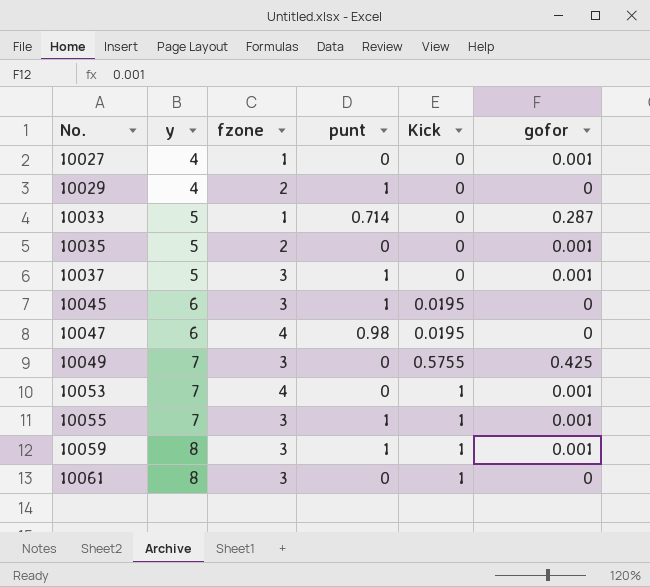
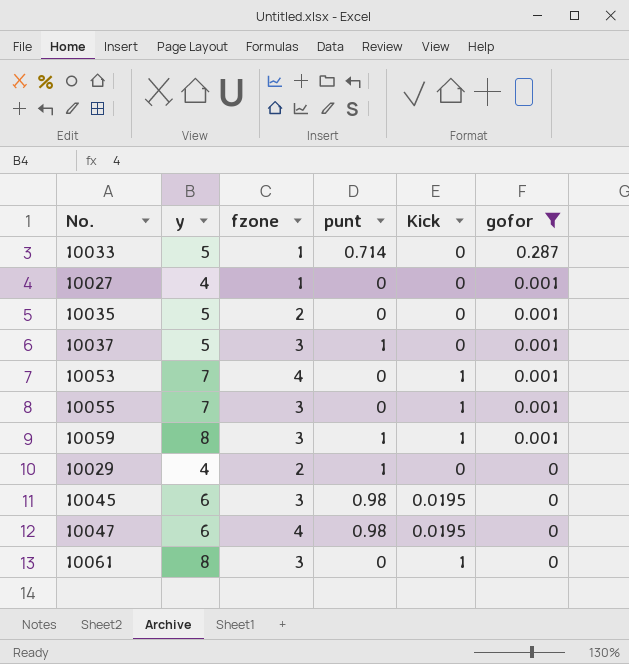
filter: none -> gofor != 0.425
row order: No. ascending -> gofor descending
10055 | punt: 1 -> 0
10045 | punt: 1 -> 0.98

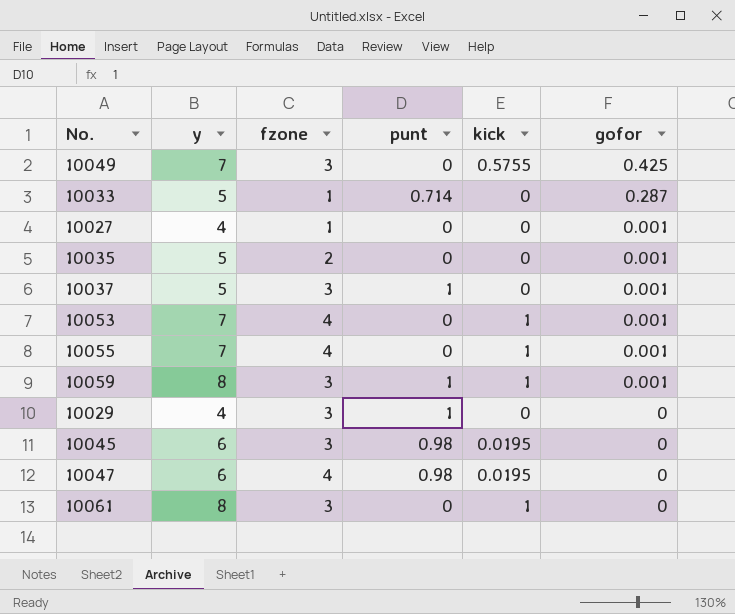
filter: gofor != 0.425 -> none
column name: Kick -> kick
10055 | fzone: 3 -> 4
10029 | fzone: 2 -> 3

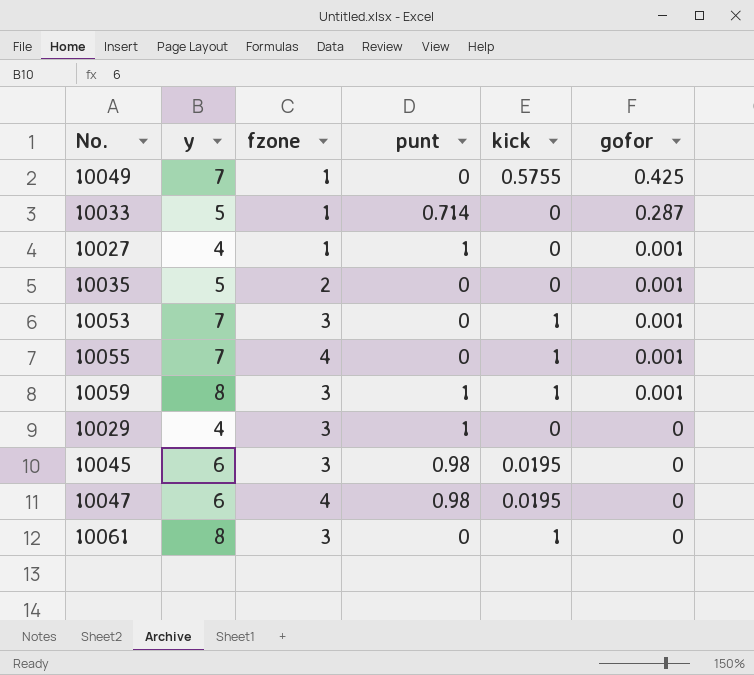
row 10037: 5 | 3 | 1 | 0 | 0.001 -> none
10049 | fzone: 3 -> 1
10027 | punt: 0 -> 1
10053 | fzone: 4 -> 3

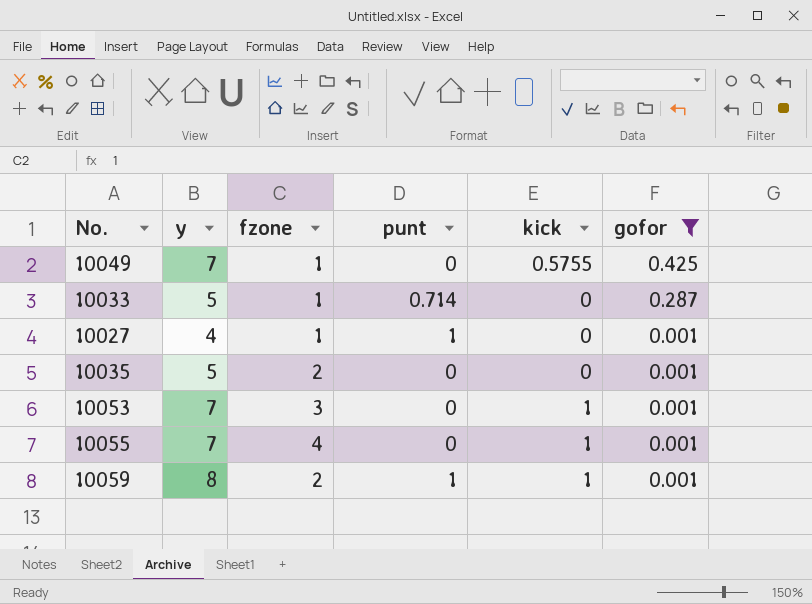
filter: none -> gofor != 0
10059 | fzone: 3 -> 2

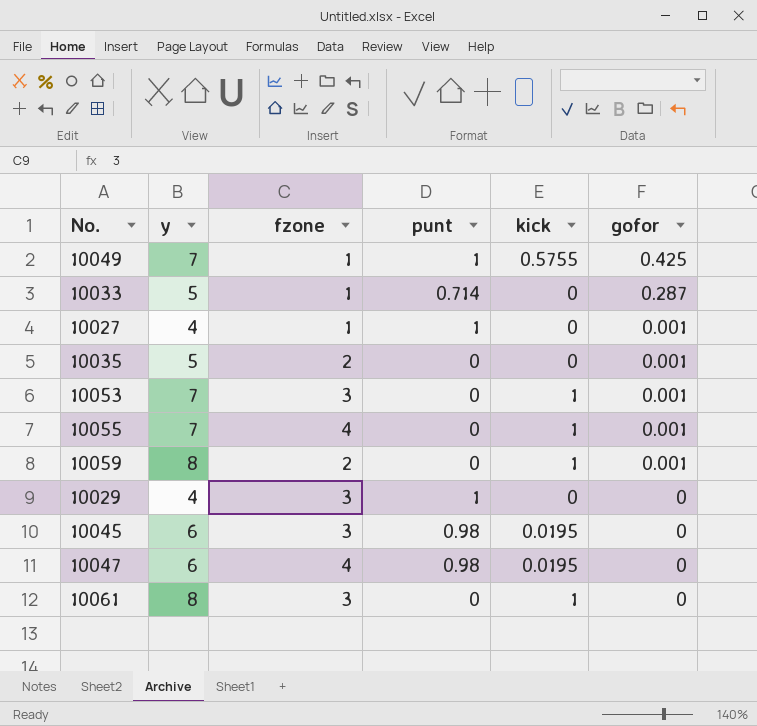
filter: gofor != 0 -> none
10049 | punt: 0 -> 1
10059 | punt: 1 -> 0

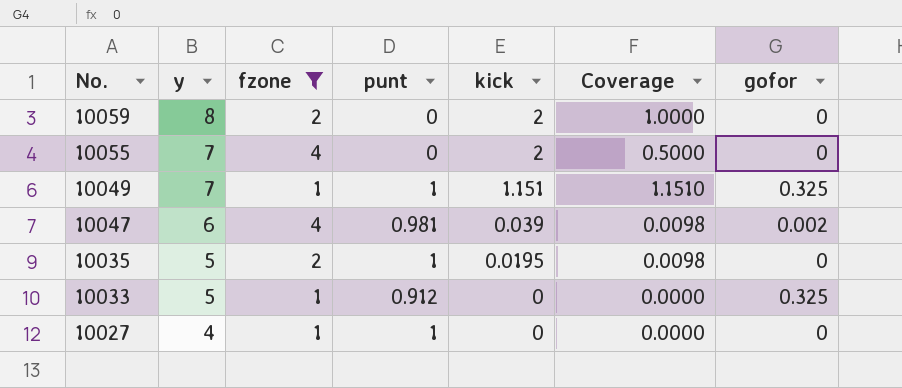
filter: none -> fzone != 3
row order: gofor descending -> No. descending
column Coverage | formula: none -> [kick] / [fzone]
10059 | kick: 1 -> 2
10059 | gofor: 0.001 -> 0
10055 | kick: 1 -> 2
10055 | gofor: 0.001 -> 0
10049 | kick: 0.5755 -> 1.151
10049 | gofor: 0.425 -> 0.325
10047 | punt: 0.98 -> 0.981
10047 | kick: 0.0195 -> 0.039
10047 | gofor: 0 -> 0.002
10035 | punt: 0 -> 1
10035 | kick: 0 -> 0.0195
10035 | gofor: 0.001 -> 0
10033 | punt: 0.714 -> 0.912
10033 | gofor: 0.287 -> 0.325
10027 | gofor: 0.001 -> 0

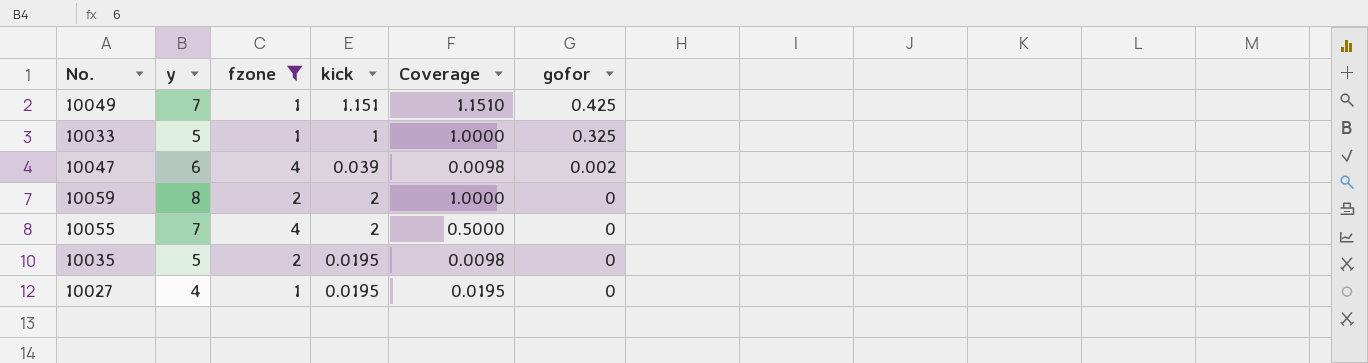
row order: No. descending -> gofor descending
column punt | position: 4 -> none
10049 | gofor: 0.325 -> 0.425
10033 | kick: 0 -> 1
10033 | Coverage: 0.0000 -> 1.0000
10027 | kick: 0 -> 0.0195
10027 | Coverage: 0.0000 -> 0.0195

